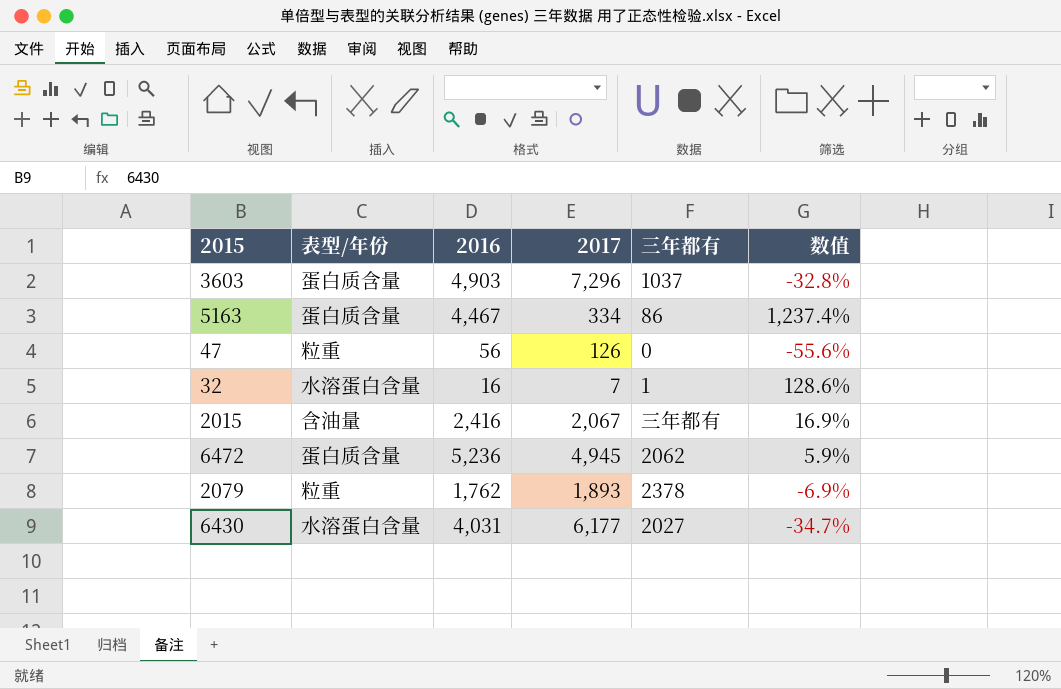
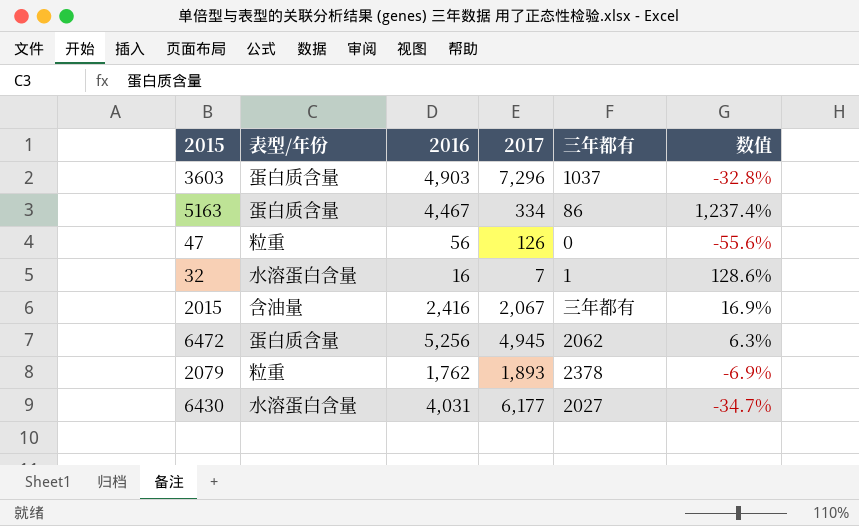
6472 | 2016: 5,236 -> 5,256
6472 | 数值: 5.9% -> 6.3%

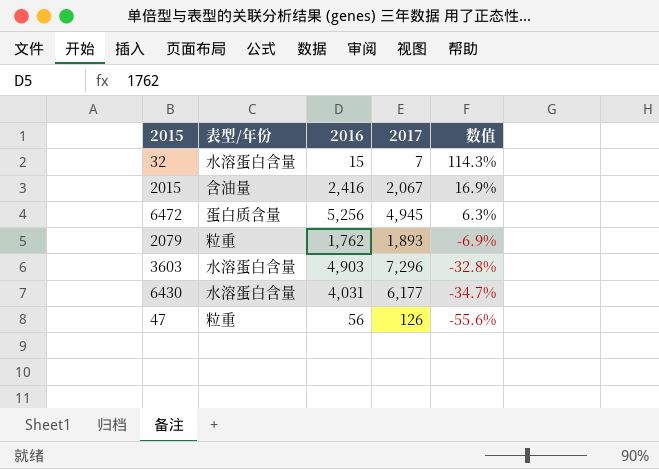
row order: none -> 数值 descending
column 三年都有 | position: 5 -> none
row 5163: 蛋白质含量 | 4,467 | 334 | 86 | 1,237.4% -> none
32 | 2016: 16 -> 15
32 | 数值: 128.6% -> 114.3%
3603 | 表型/年份: 蛋白质含量 -> 水溶蛋白含量

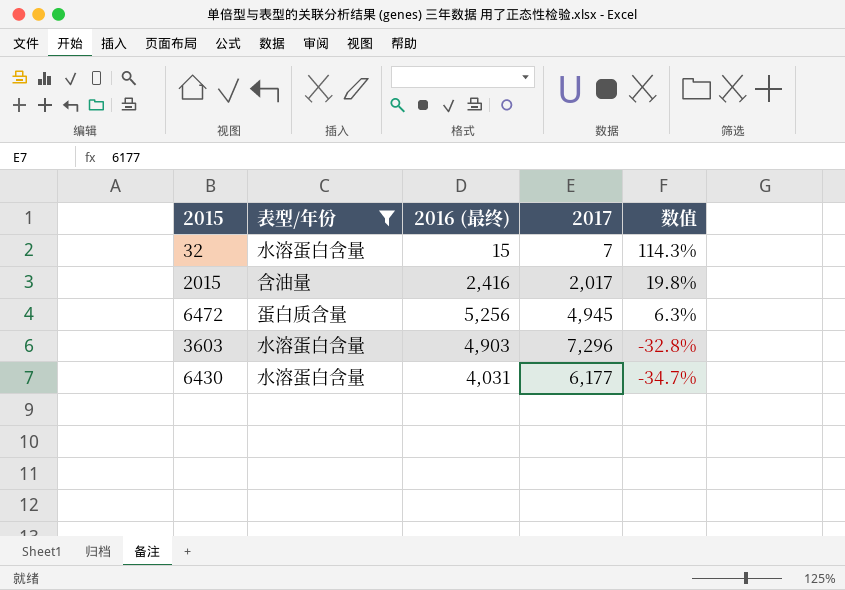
filter: none -> 表型/年份 != 粒重
column name: 2016 -> 2016 (最终)
2015 | 2017: 2,067 -> 2,017
2015 | 数值: 16.9% -> 19.8%

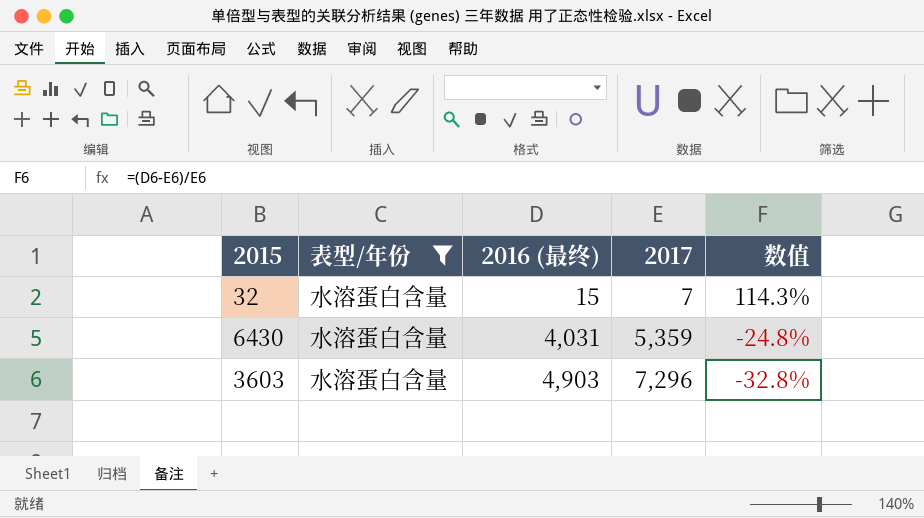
row order: 数值 descending -> 2016 (最终) ascending
row 2015: 含油量 | 2,416 | 2,017 | 19.8% -> none
row 6472: 蛋白质含量 | 5,256 | 4,945 | 6.3% -> none
6430 | 2017: 6,177 -> 5,359
6430 | 数值: -34.7% -> -24.8%

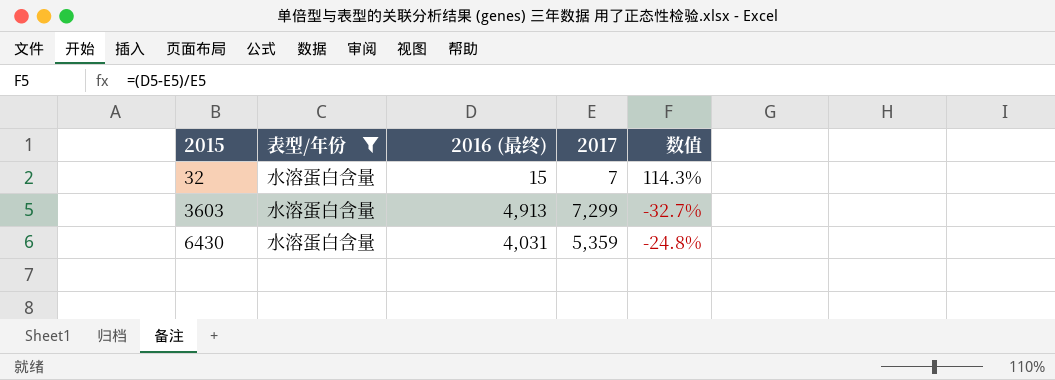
row order: 2016 (最终) ascending -> 2015 ascending
3603 | 2016 (最终): 4,903 -> 4,913
3603 | 2017: 7,296 -> 7,299
3603 | 数值: -32.8% -> -32.7%

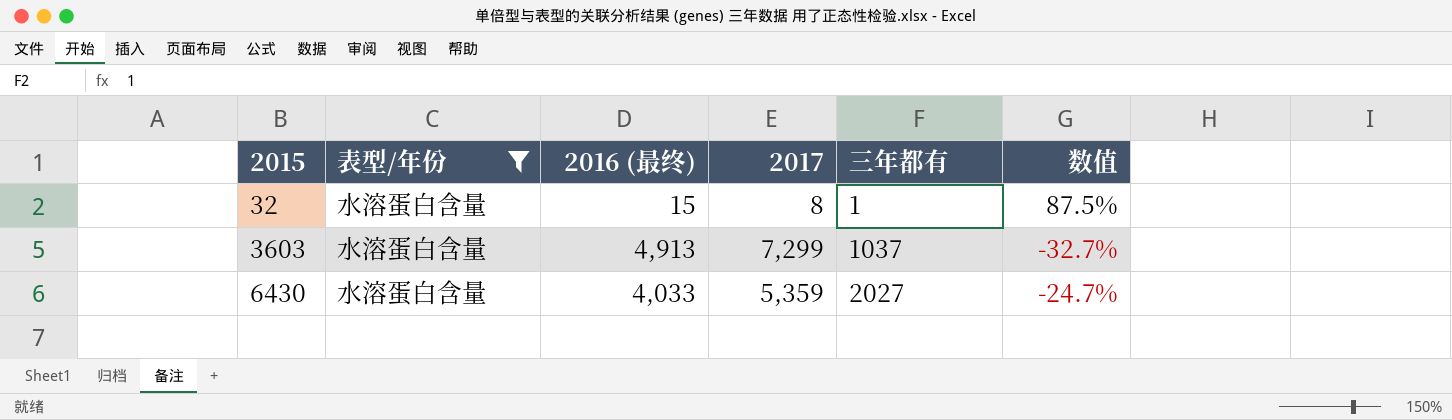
column 三年都有 | position: none -> 5
32 | 2017: 7 -> 8
32 | 数值: 114.3% -> 87.5%
6430 | 2016 (最终): 4,031 -> 4,033
6430 | 数值: -24.8% -> -24.7%

